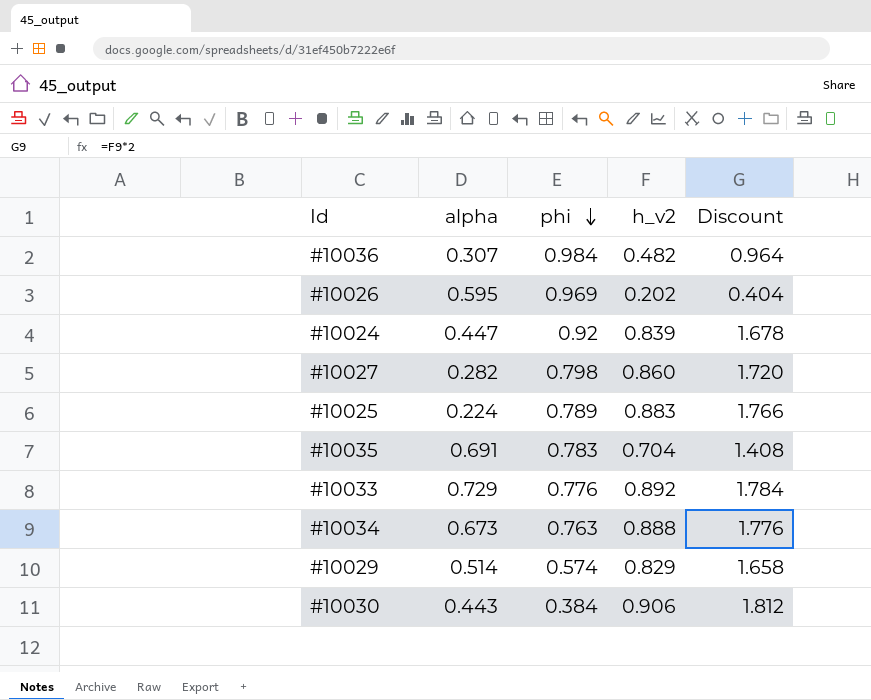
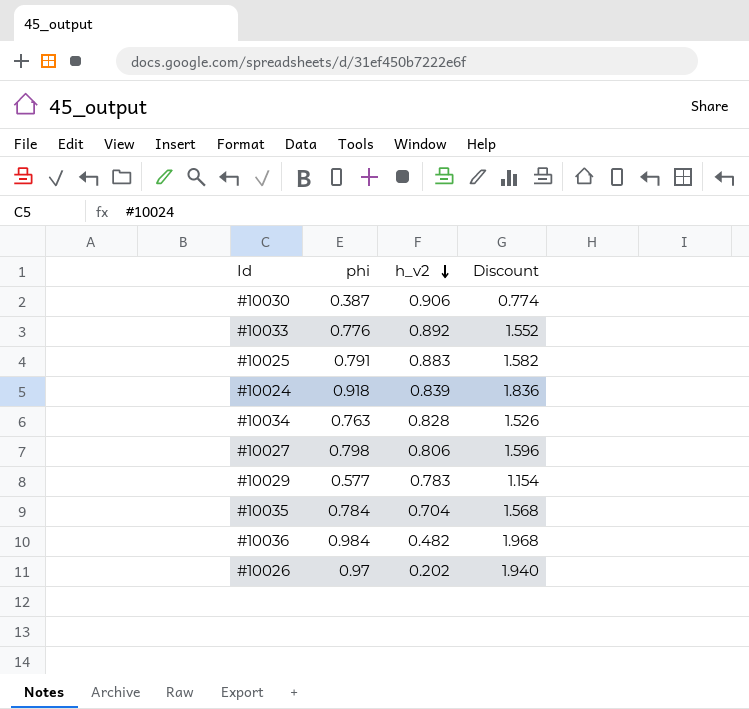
row order: phi descending -> h_v2 descending
column alpha | position: 2 -> none
column Discount | formula: [h_v2] * 2 -> [phi] * 2
#10030 | phi: 0.384 -> 0.387
#10025 | phi: 0.789 -> 0.791
#10024 | phi: 0.92 -> 0.918
#10034 | h_v2: 0.888 -> 0.828
#10027 | h_v2: 0.860 -> 0.806
#10029 | phi: 0.574 -> 0.577
#10029 | h_v2: 0.829 -> 0.783
#10035 | phi: 0.783 -> 0.784
#10026 | phi: 0.969 -> 0.97

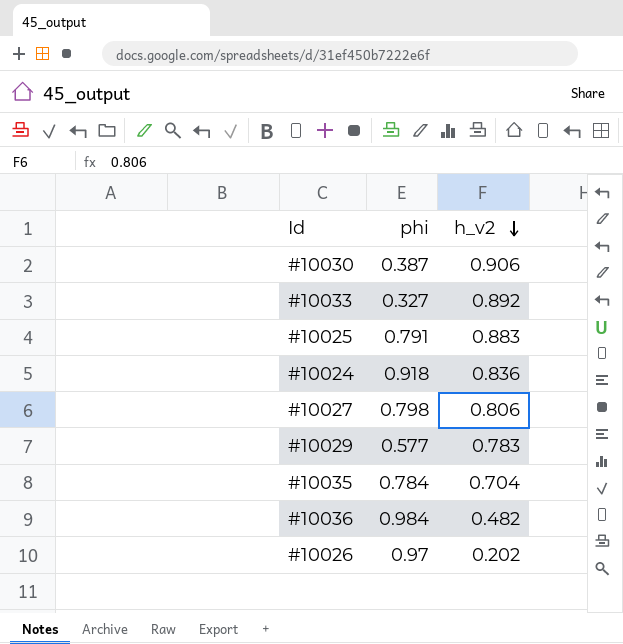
column Discount | formula: [phi] * 2 -> none
row #10034: 0.763 | 0.828 | 1.526 -> none
#10033 | phi: 0.776 -> 0.327
#10024 | h_v2: 0.839 -> 0.836

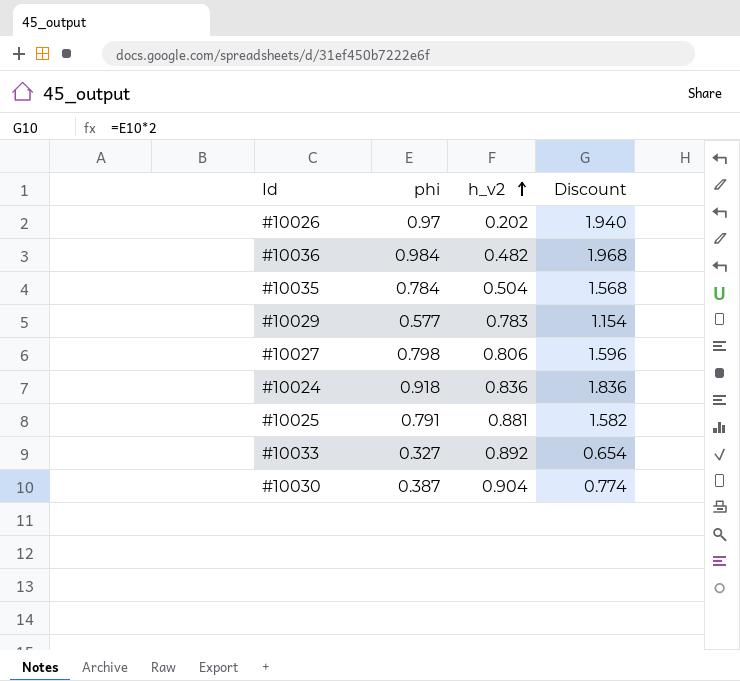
row order: h_v2 descending -> h_v2 ascending
column Discount | formula: none -> [phi] * 2
#10035 | h_v2: 0.704 -> 0.504
#10025 | h_v2: 0.883 -> 0.881
#10030 | h_v2: 0.906 -> 0.904

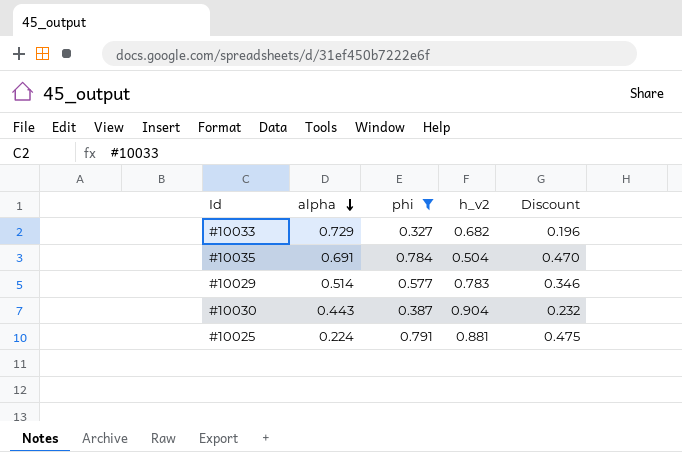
filter: none -> phi <= 0.791
row order: h_v2 ascending -> alpha descending
column alpha | position: none -> 2
column Discount | formula: [phi] * 2 -> [phi] * 0.6
#10033 | h_v2: 0.892 -> 0.682

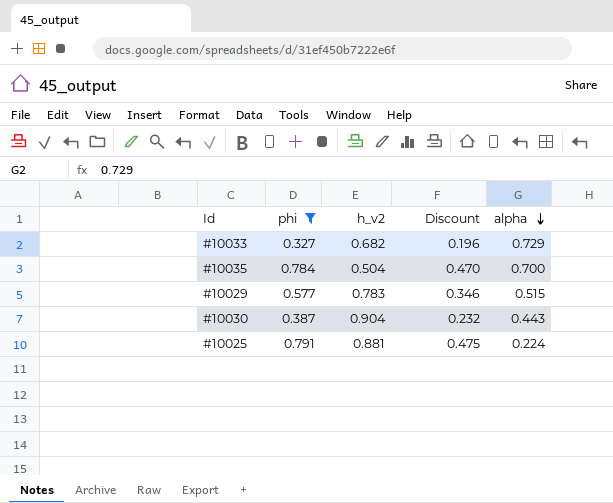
column alpha | position: 2 -> 5
#10035 | alpha: 0.691 -> 0.700
#10029 | alpha: 0.514 -> 0.515

